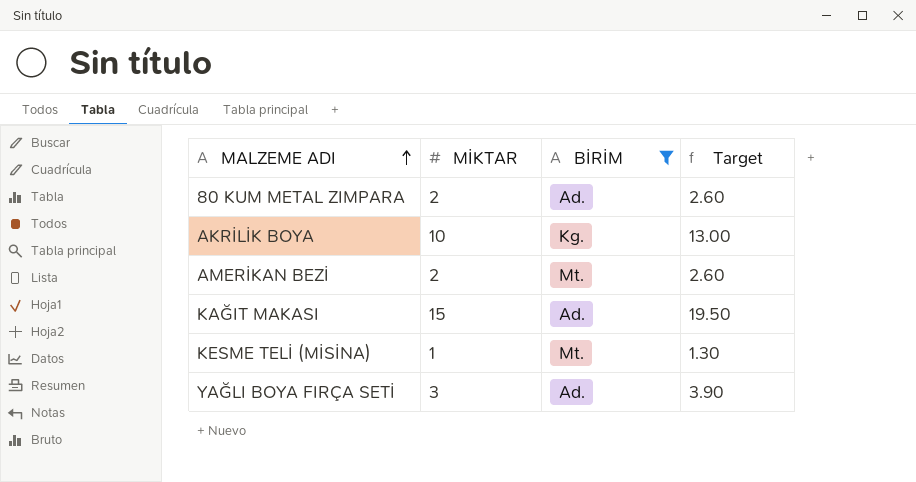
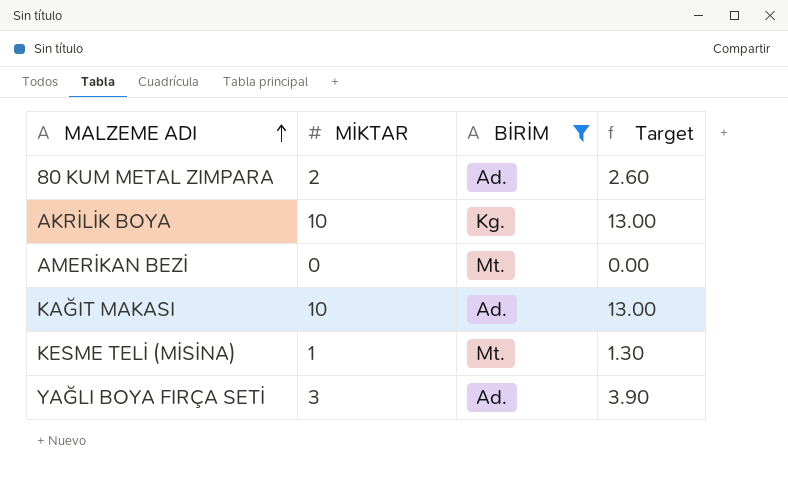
AMERİKAN BEZİ | MİKTAR: 2 -> 0
AMERİKAN BEZİ | Target: 2.60 -> 0.00
KAĞIT MAKASI | MİKTAR: 15 -> 10
KAĞIT MAKASI | Target: 19.50 -> 13.00

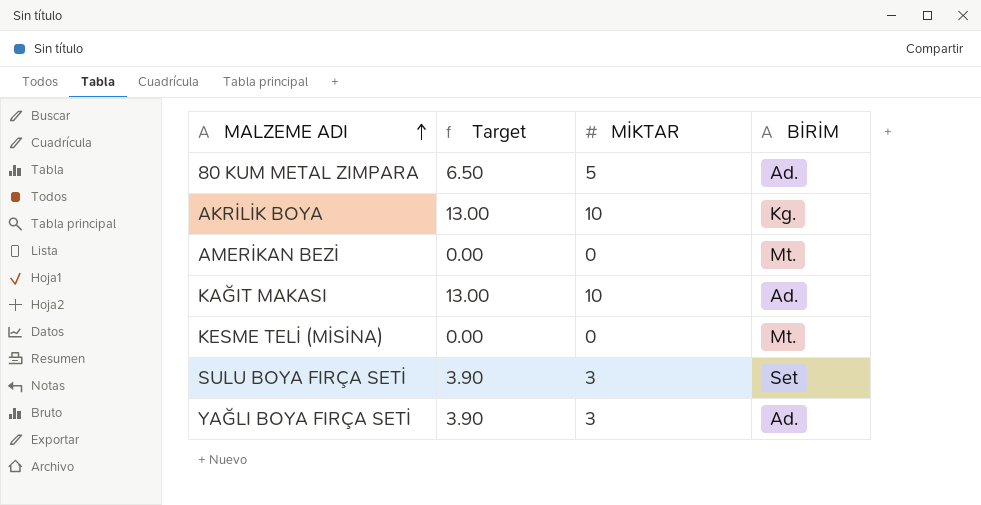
filter: BİRİM != Set -> none
column Target | position: 4 -> 2
80 KUM METAL ZIMPARA | Target: 2.60 -> 6.50
80 KUM METAL ZIMPARA | MİKTAR: 2 -> 5
KESME TELİ (MİSİNA) | Target: 1.30 -> 0.00
KESME TELİ (MİSİNA) | MİKTAR: 1 -> 0

